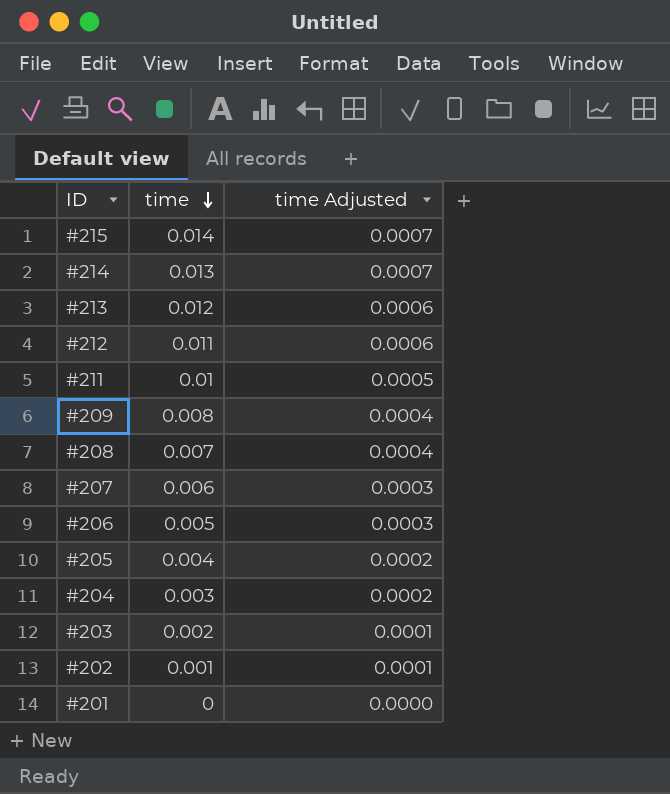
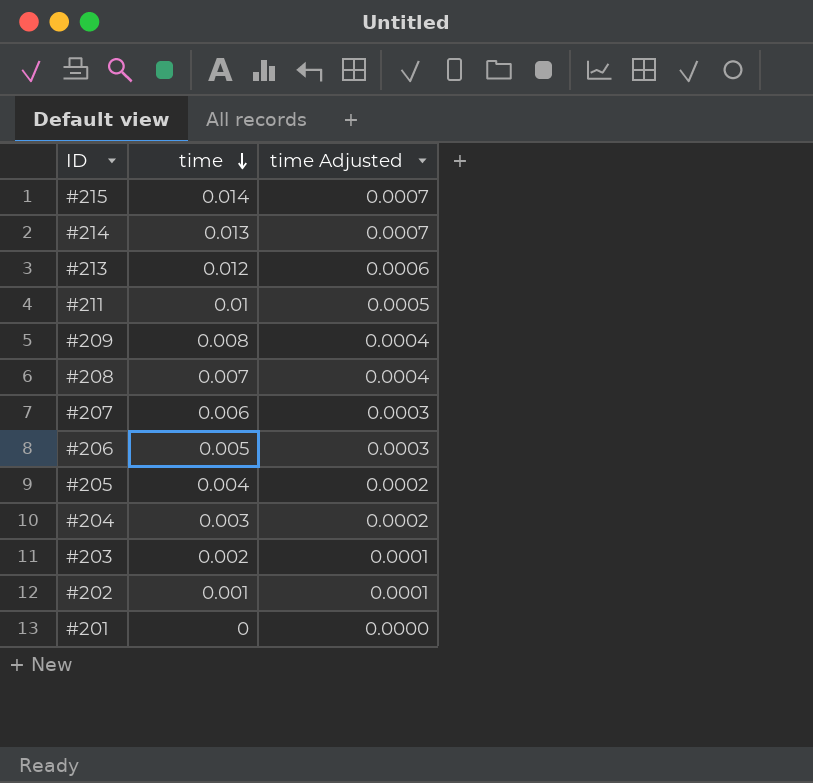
row #212: 0.011 | 0.0006 -> none

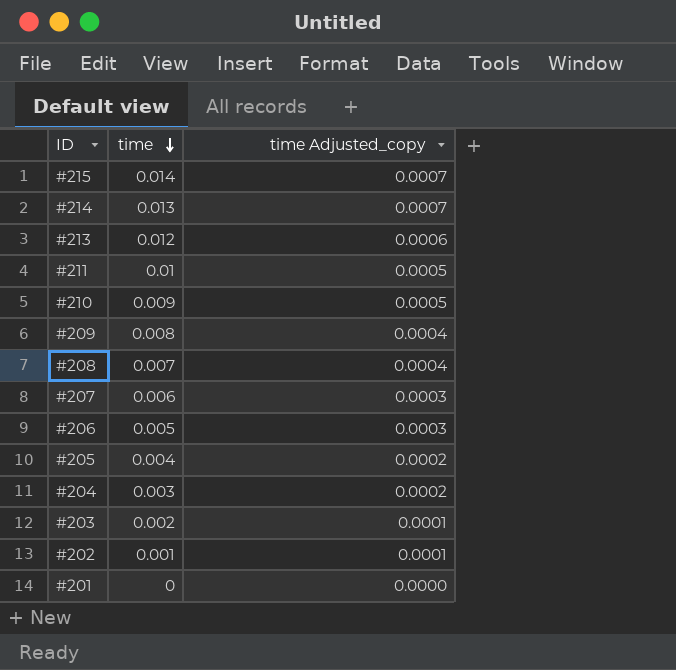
column name: time Adjusted -> time Adjusted_copy
row #210: none -> 0.009 | 0.0005

